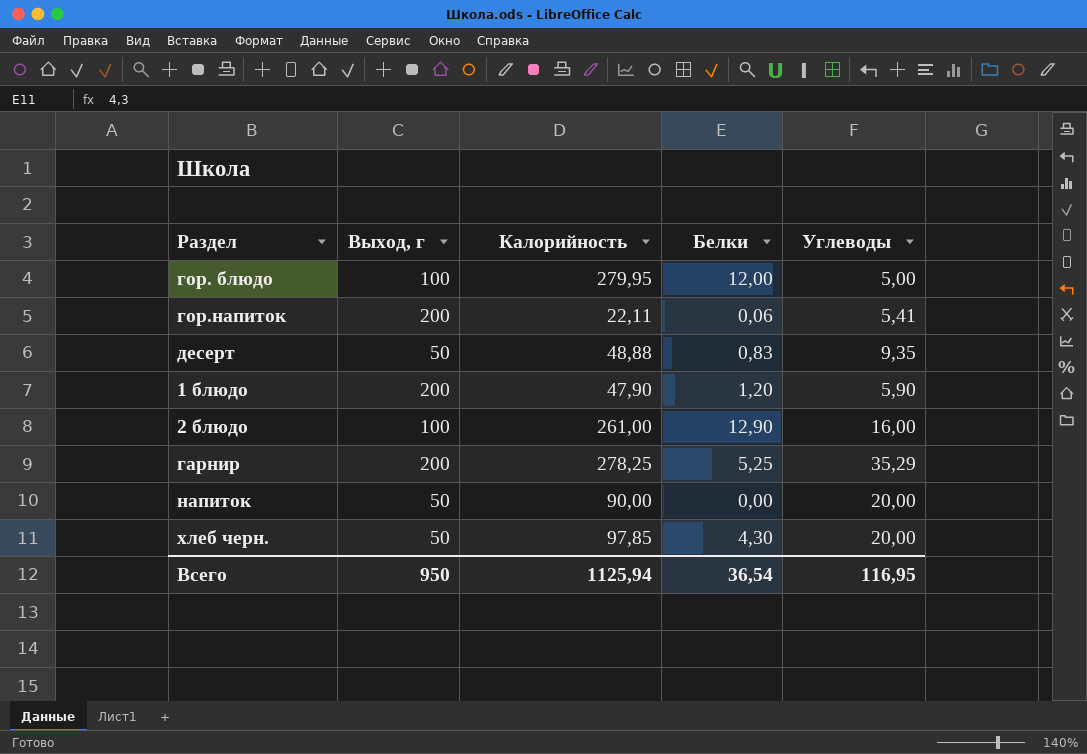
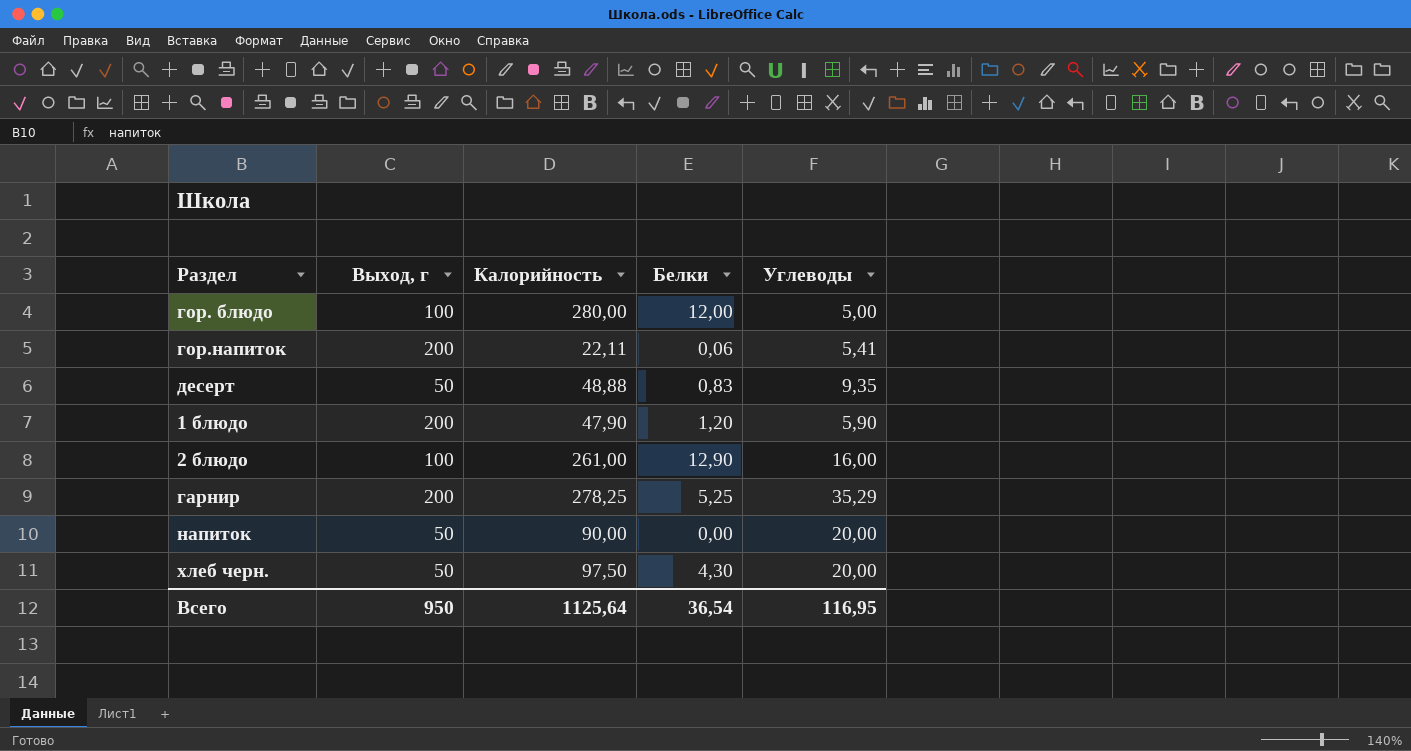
гор. блюдо | Калорийность: 279,95 -> 280,00
хлеб черн. | Калорийность: 97,85 -> 97,50
Всего | Калорийность: 1125,94 -> 1125,64

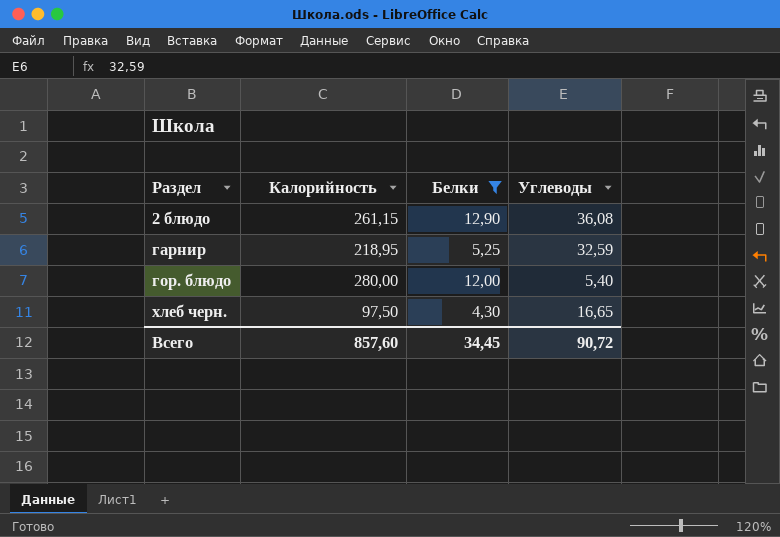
filter: none -> Белки >= 4,30
row order: none -> Раздел ascending
column Выход, г | position: 2 -> none
2 блюдо | Калорийность: 261,00 -> 261,15
2 блюдо | Углеводы: 16,00 -> 36,08
гарнир | Калорийность: 278,25 -> 218,95
гарнир | Углеводы: 35,29 -> 32,59
гор. блюдо | Углеводы: 5,00 -> 5,40
хлеб черн. | Углеводы: 20,00 -> 16,65
Всего | Калорийность: 1125,64 -> 857,60
Всего | Белки: 36,54 -> 34,45
Всего | Углеводы: 116,95 -> 90,72

